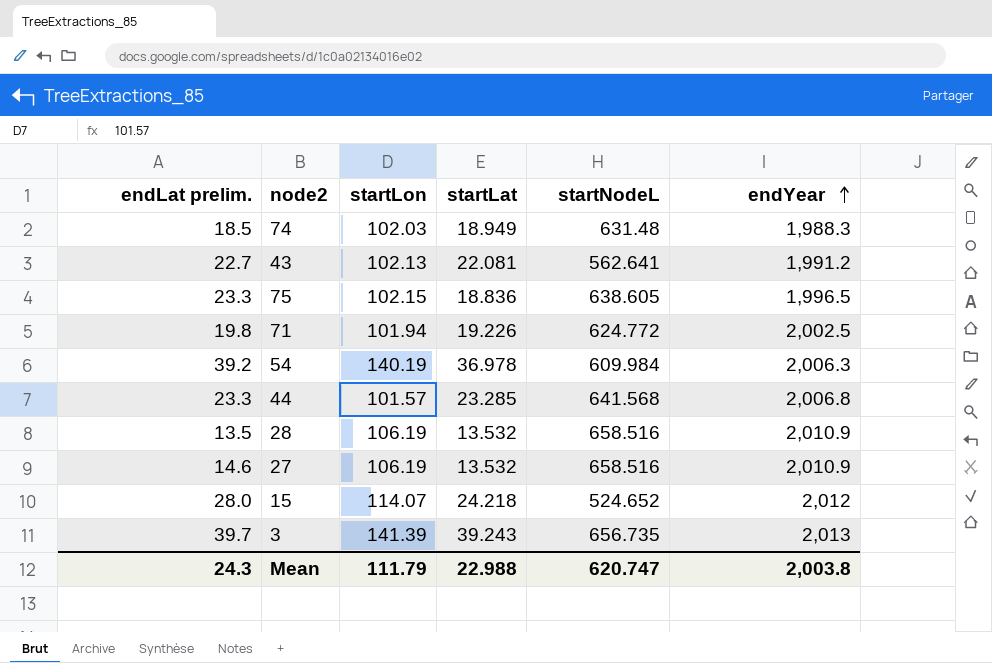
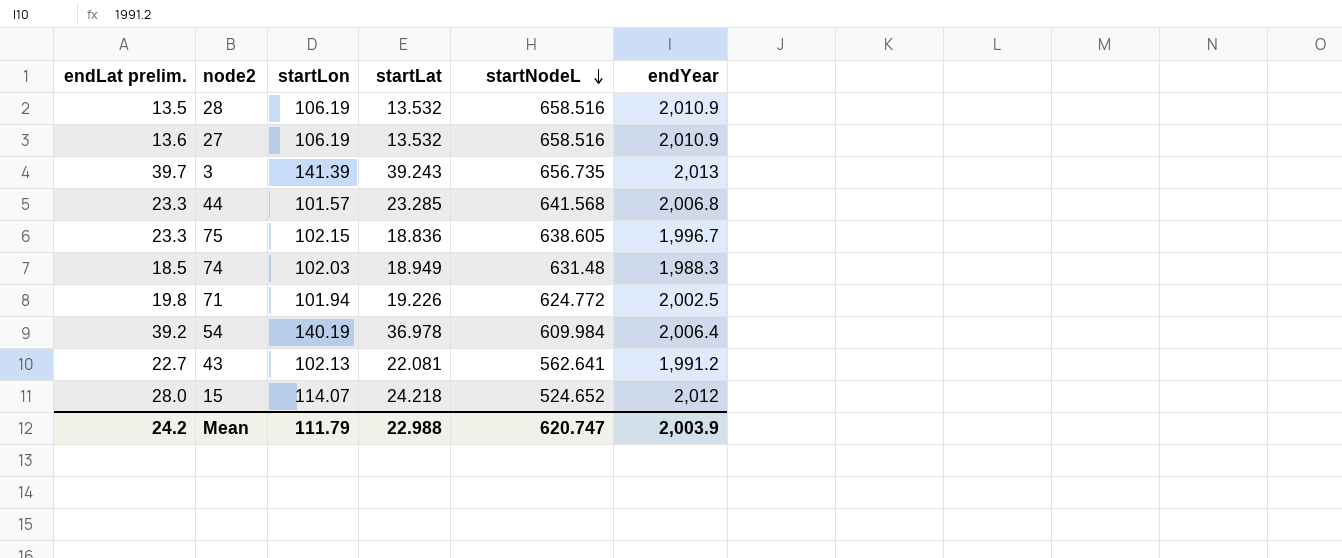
row order: endYear ascending -> startNodeL descending
27 | endLat prelim.: 14.6 -> 13.6
75 | endYear: 1,996.5 -> 1,996.7
54 | endYear: 2,006.3 -> 2,006.4
Mean | endLat prelim.: 24.3 -> 24.2
Mean | endYear: 2,003.8 -> 2,003.9

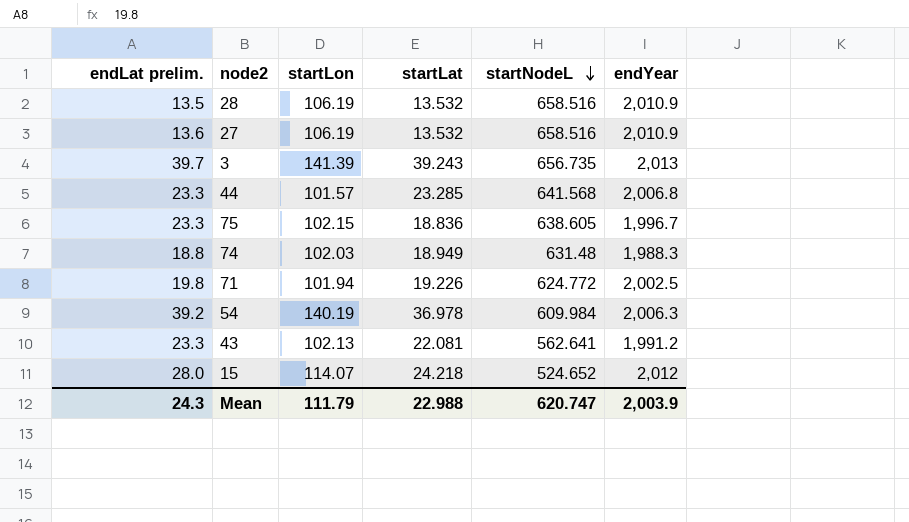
74 | endLat prelim.: 18.5 -> 18.8
54 | endYear: 2,006.4 -> 2,006.3
43 | endLat prelim.: 22.7 -> 23.3
Mean | endLat prelim.: 24.2 -> 24.3

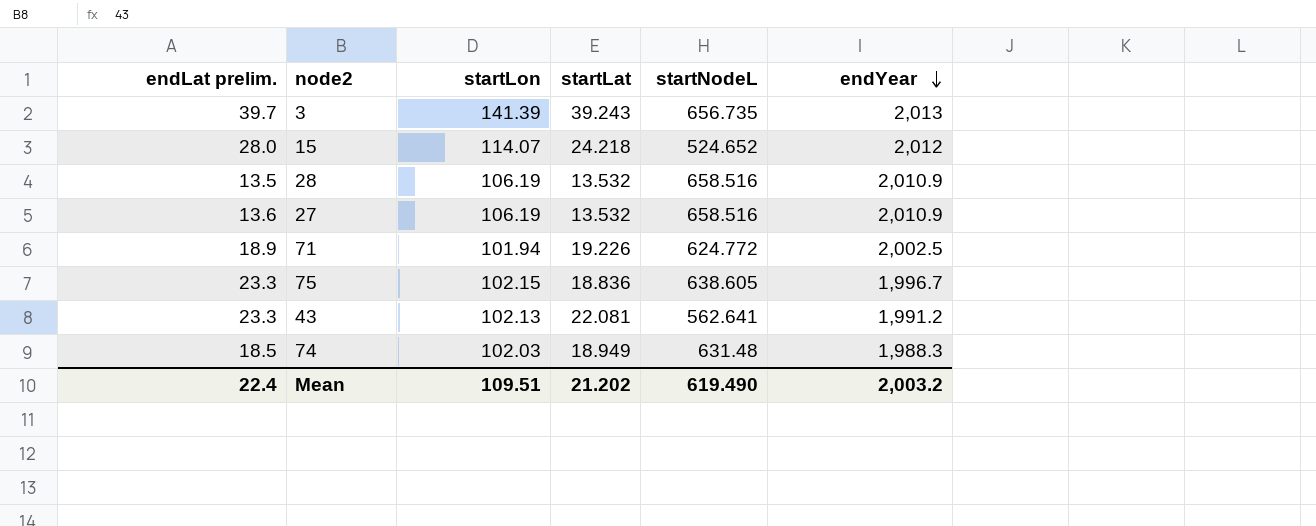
row order: startNodeL descending -> endYear descending
row 44: 23.3 | 101.57 | 23.285 | 641.568 | 2,006.8 -> none
row 54: 39.2 | 140.19 | 36.978 | 609.984 | 2,006.3 -> none
71 | endLat prelim.: 19.8 -> 18.9
74 | endLat prelim.: 18.8 -> 18.5
Mean | endLat prelim.: 24.3 -> 22.4
Mean | startLon: 111.79 -> 109.51
Mean | startLat: 22.988 -> 21.202
Mean | startNodeL: 620.747 -> 619.490
Mean | endYear: 2,003.9 -> 2,003.2

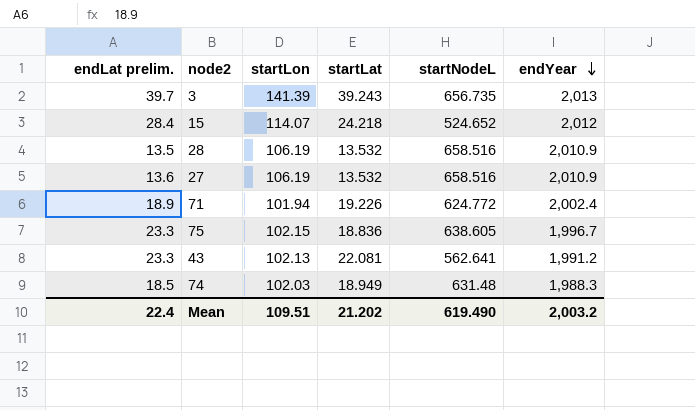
15 | endLat prelim.: 28.0 -> 28.4
71 | endYear: 2,002.5 -> 2,002.4

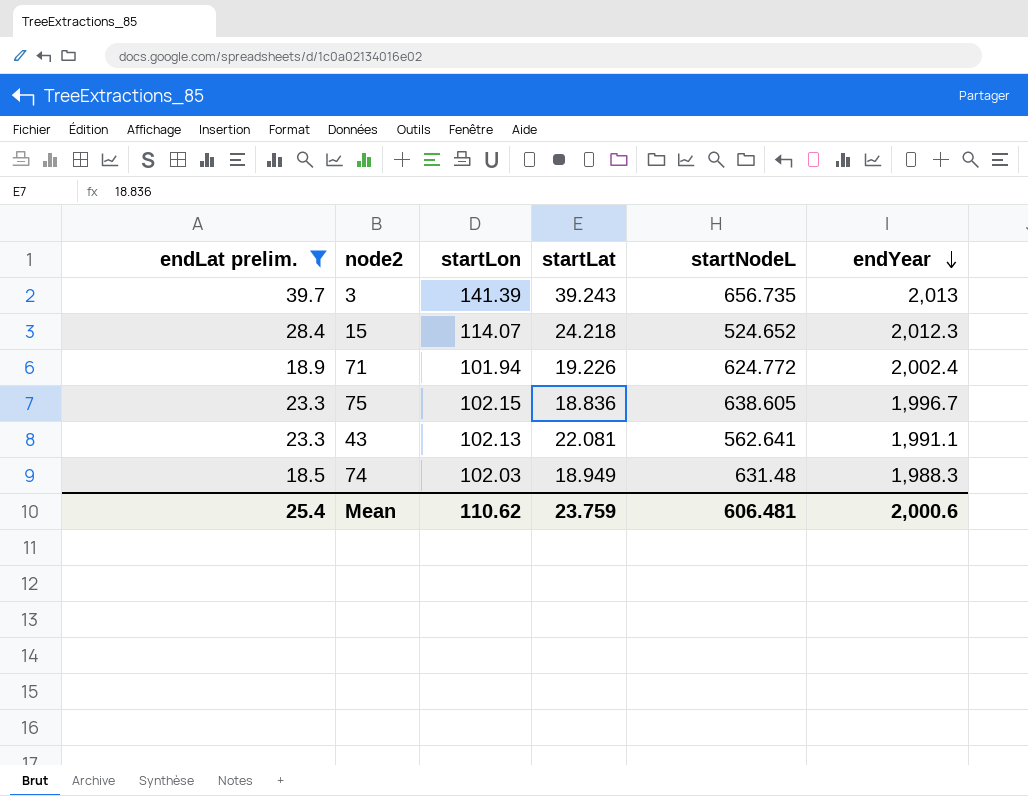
filter: none -> endLat prelim. >= 18.5
15 | endYear: 2,012 -> 2,012.3
43 | endYear: 1,991.2 -> 1,991.1
Mean | endLat prelim.: 22.4 -> 25.4
Mean | startLon: 109.51 -> 110.62
Mean | startLat: 21.202 -> 23.759
Mean | startNodeL: 619.490 -> 606.481
Mean | endYear: 2,003.2 -> 2,000.6

